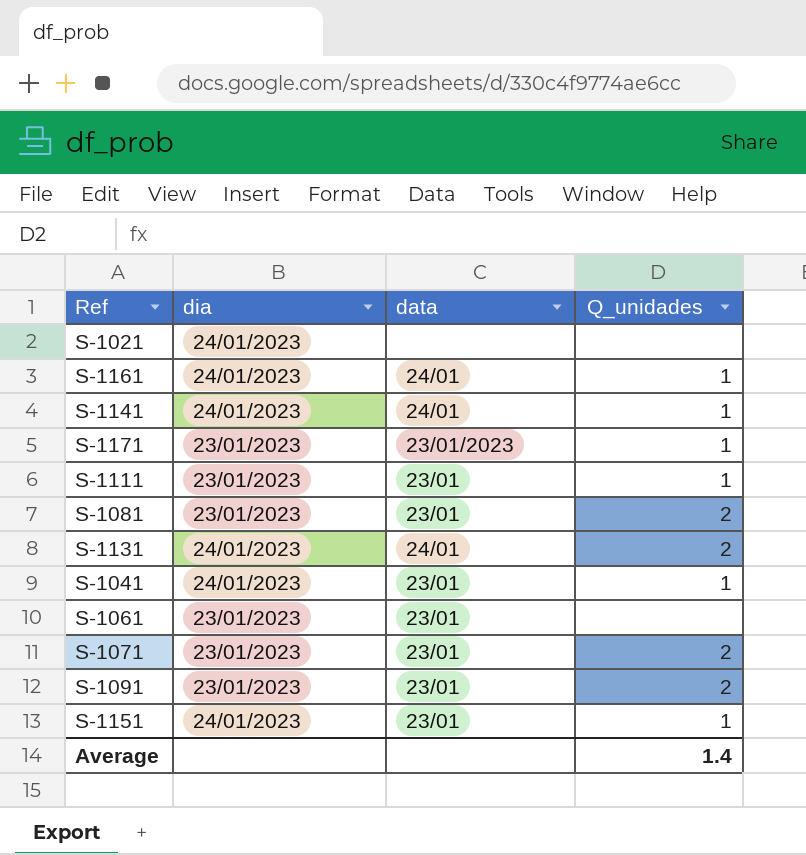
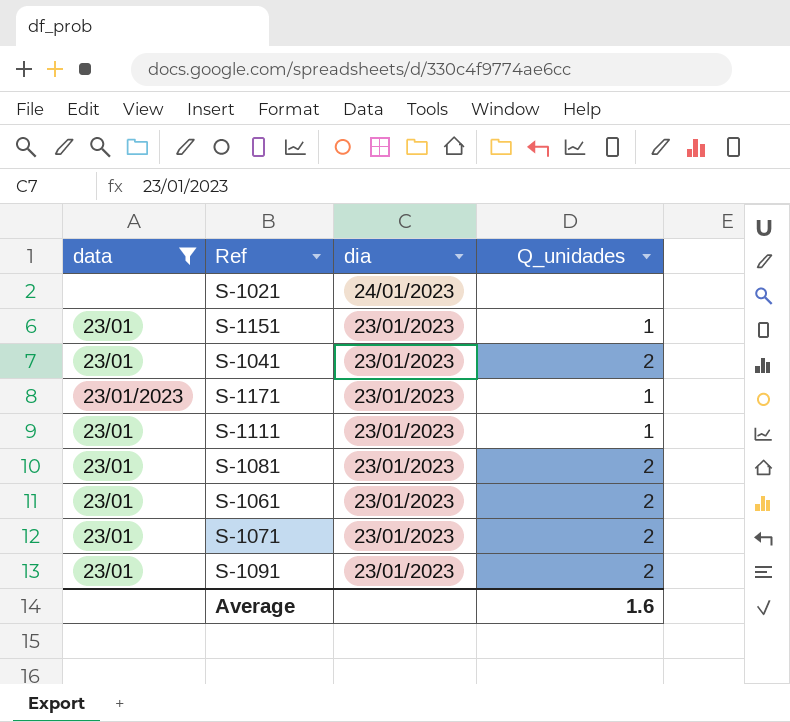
filter: none -> data != 24/01
row order: none -> dia descending
column data | position: 3 -> 1
S-1151 | dia: 24/01/2023 -> 23/01/2023
S-1041 | dia: 24/01/2023 -> 23/01/2023
S-1041 | Q_unidades: 1 -> 2
S-1061 | Q_unidades: none -> 2
Average | Q_unidades: 1.4 -> 1.6

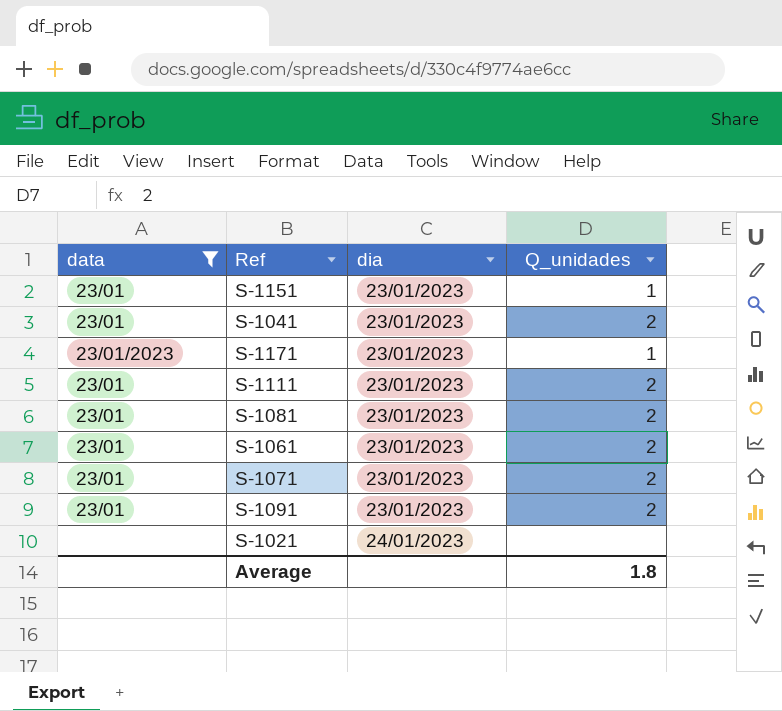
row order: dia descending -> dia ascending
S-1111 | Q_unidades: 1 -> 2
Average | Q_unidades: 1.6 -> 1.8

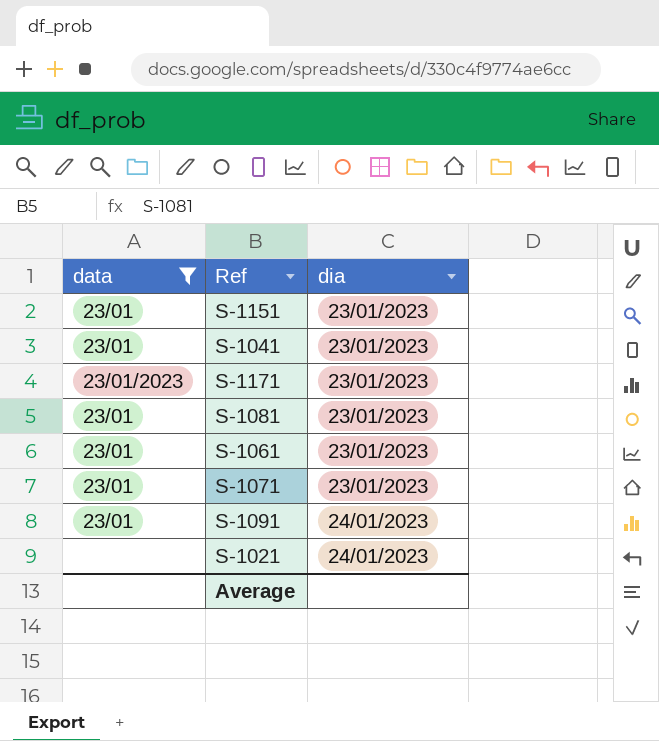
column Q_unidades | position: 4 -> none
row S-1111: 23/01 | 23/01/2023 | 2 -> none
S-1091 | dia: 23/01/2023 -> 24/01/2023

